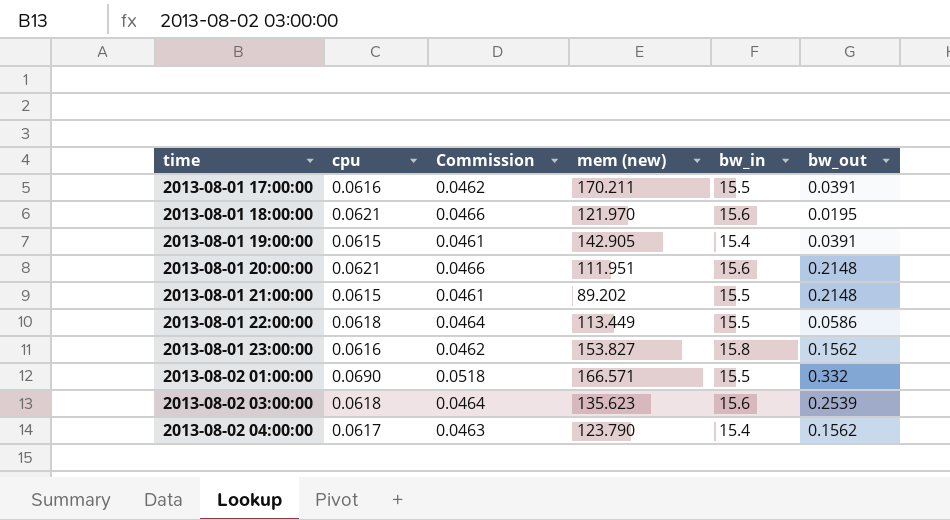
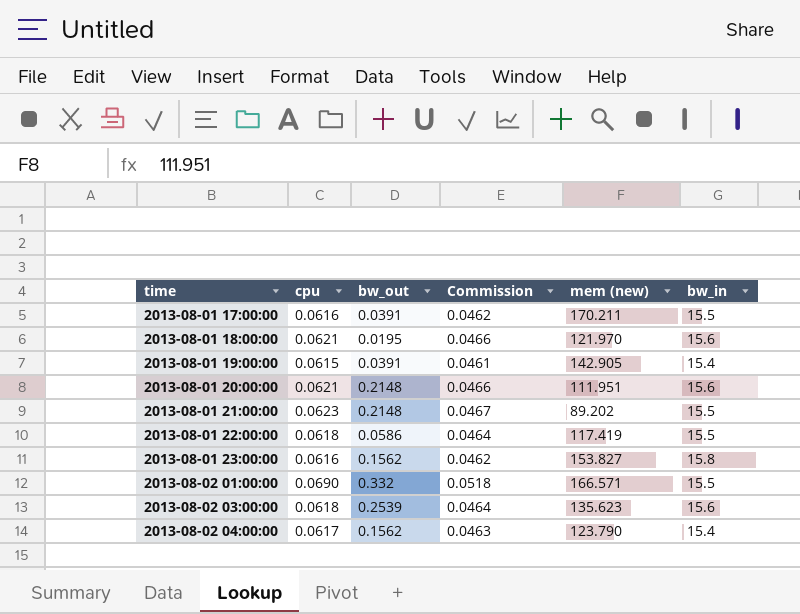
column bw_out | position: 6 -> 3
2013-08-01 21:00:00 | cpu: 0.0615 -> 0.0623
2013-08-01 21:00:00 | Commission: 0.0461 -> 0.0467
2013-08-01 22:00:00 | mem (new): 113.449 -> 117.419

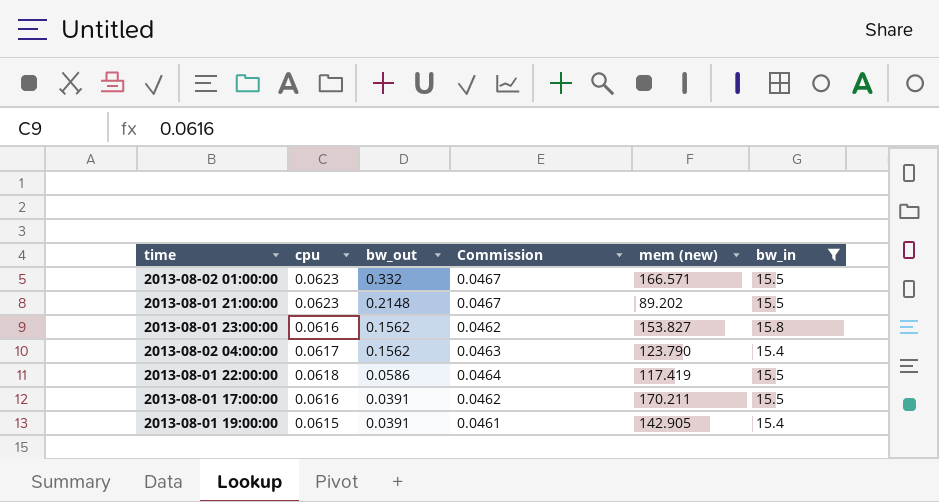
filter: none -> bw_in != 15.6
row order: time ascending -> bw_out descending
2013-08-02 01:00:00 | cpu: 0.0690 -> 0.0623
2013-08-02 01:00:00 | Commission: 0.0518 -> 0.0467

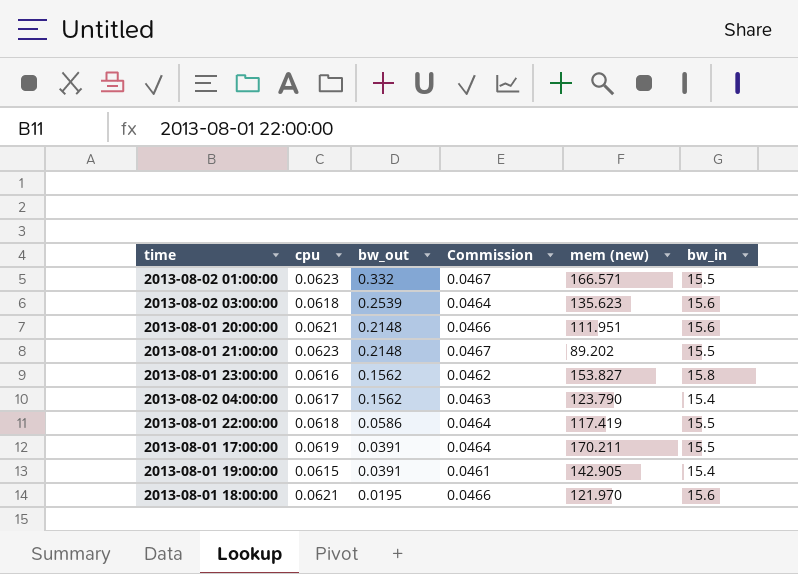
filter: bw_in != 15.6 -> none
2013-08-01 17:00:00 | cpu: 0.0616 -> 0.0619
2013-08-01 17:00:00 | Commission: 0.0462 -> 0.0464

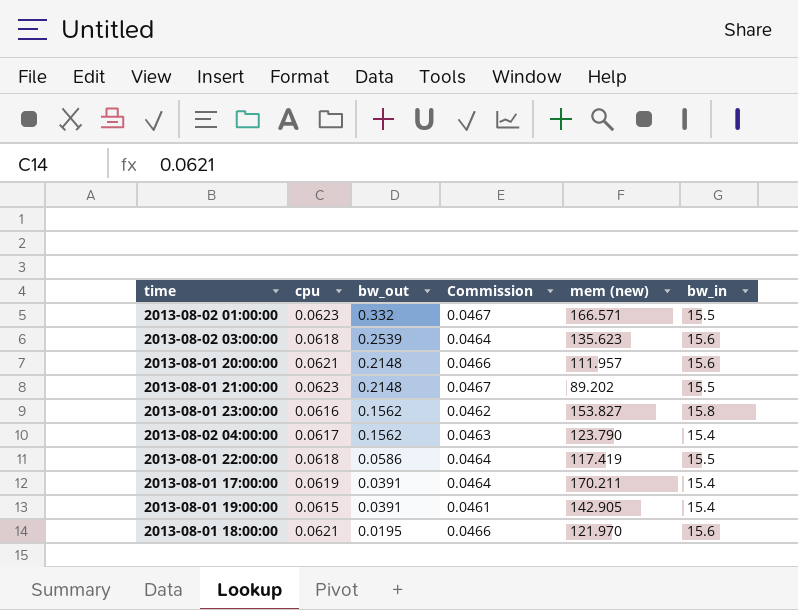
2013-08-01 20:00:00 | mem (new): 111.951 -> 111.957
2013-08-01 17:00:00 | bw_in: 15.5 -> 15.4

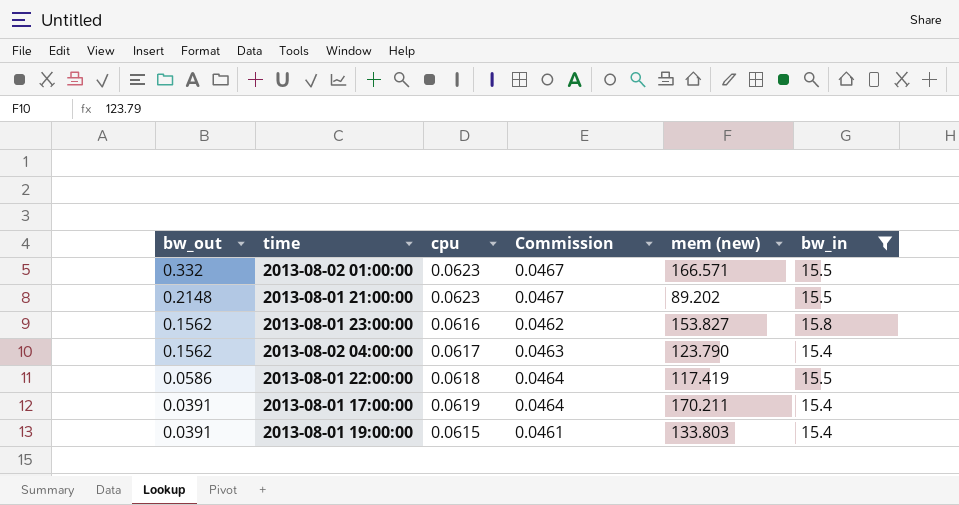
filter: none -> bw_in != 15.6
column bw_out | position: 3 -> 1
2013-08-01 19:00:00 | mem (new): 142.905 -> 133.803

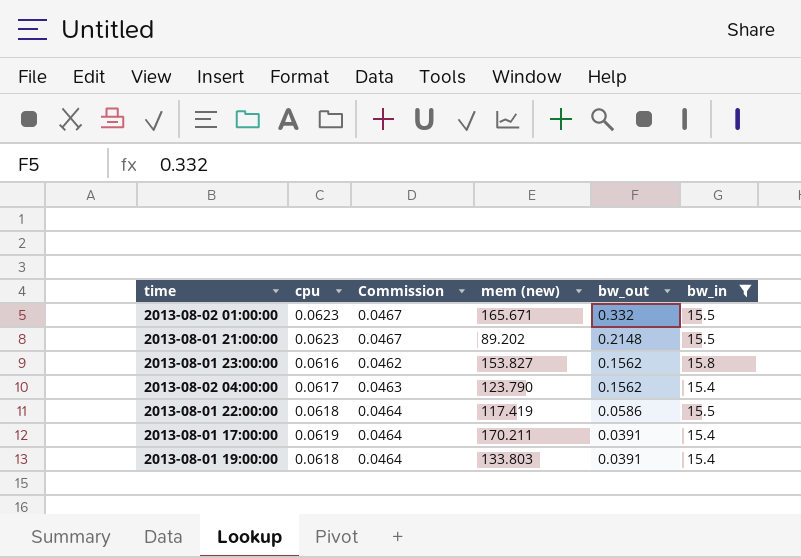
column bw_out | position: 1 -> 5
2013-08-02 01:00:00 | mem (new): 166.571 -> 165.671
2013-08-01 19:00:00 | cpu: 0.0615 -> 0.0618
2013-08-01 19:00:00 | Commission: 0.0461 -> 0.0464

